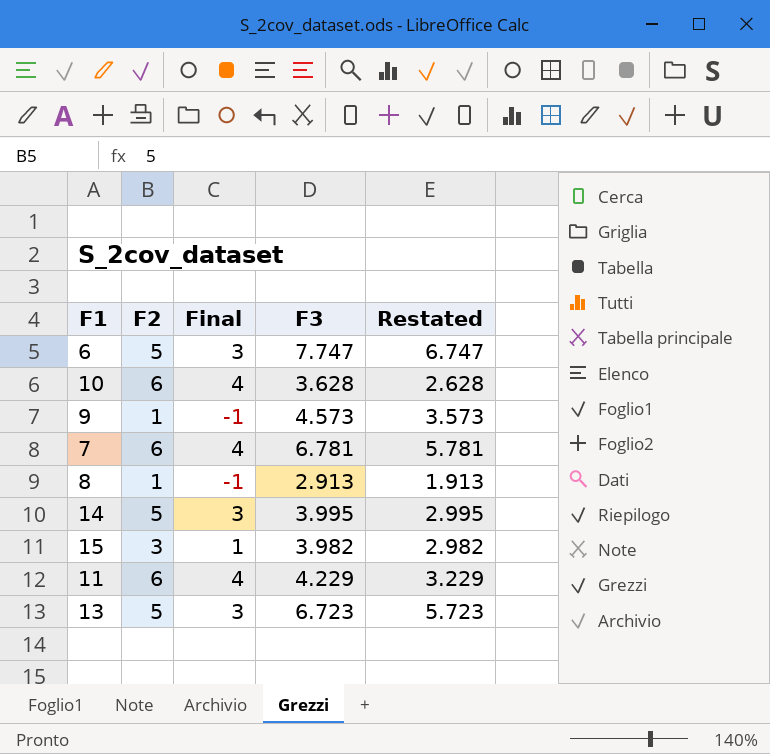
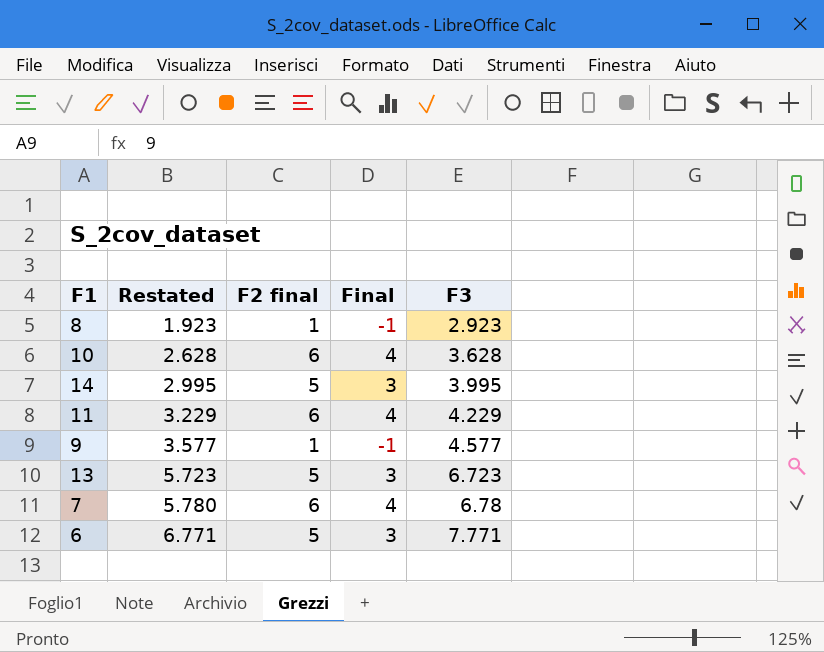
row order: none -> Restated ascending
column Restated | position: 5 -> 2
column name: F2 -> F2 final
row 15: 3 | 1 | 3.982 | 2.982 -> none
8 | Restated: 1.913 -> 1.923
8 | F3: 2.913 -> 2.923
9 | Restated: 3.573 -> 3.577
9 | F3: 4.573 -> 4.577
7 | Restated: 5.781 -> 5.780
7 | F3: 6.781 -> 6.78
6 | Restated: 6.747 -> 6.771
6 | F3: 7.747 -> 7.771

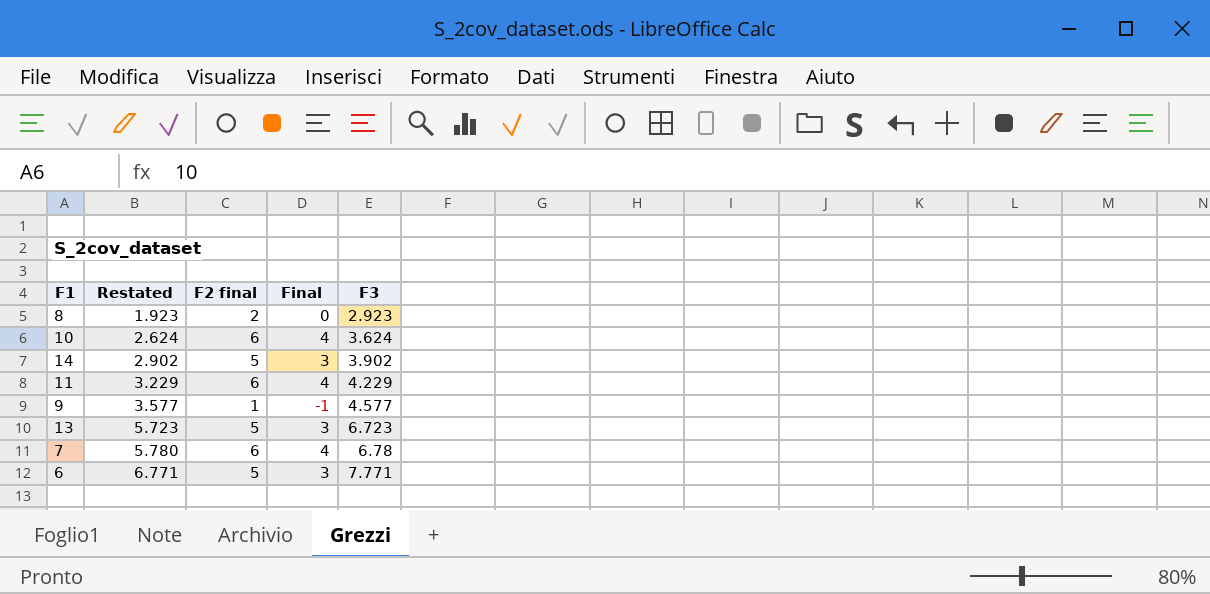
8 | F2 final: 1 -> 2
8 | Final: -1 -> 0
10 | Restated: 2.628 -> 2.624
10 | F3: 3.628 -> 3.624
14 | Restated: 2.995 -> 2.902
14 | F3: 3.995 -> 3.902

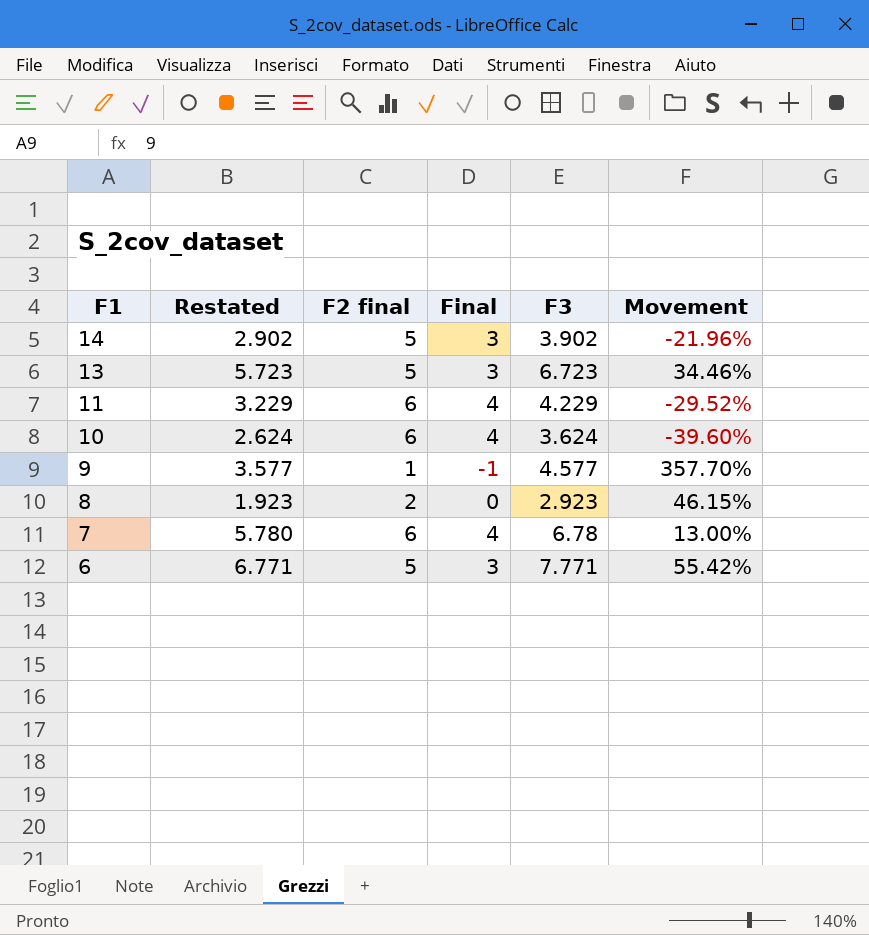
row order: Restated ascending -> F1 descending
column Movement | formula: none -> ([F3] - [F2 final]) / [F2 final]

